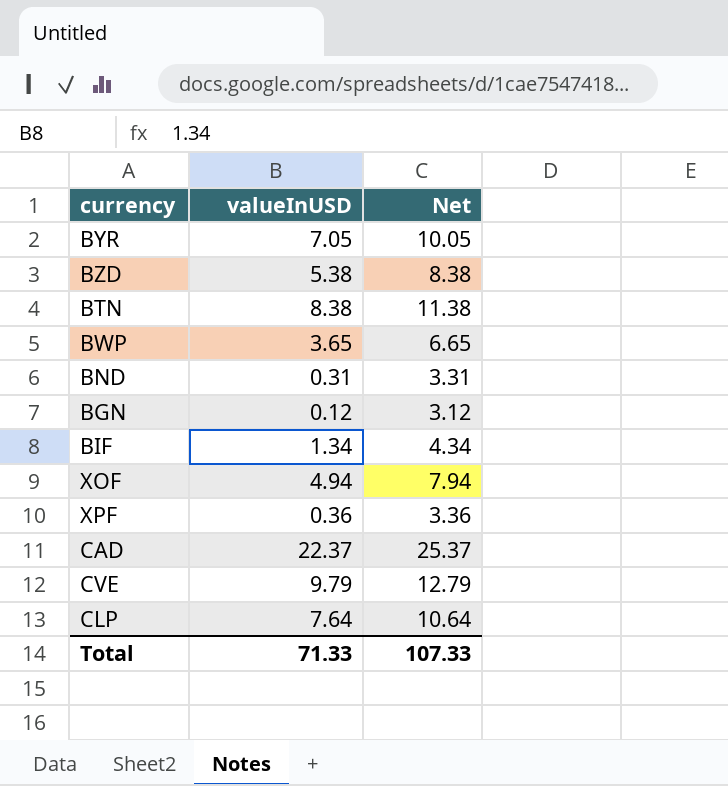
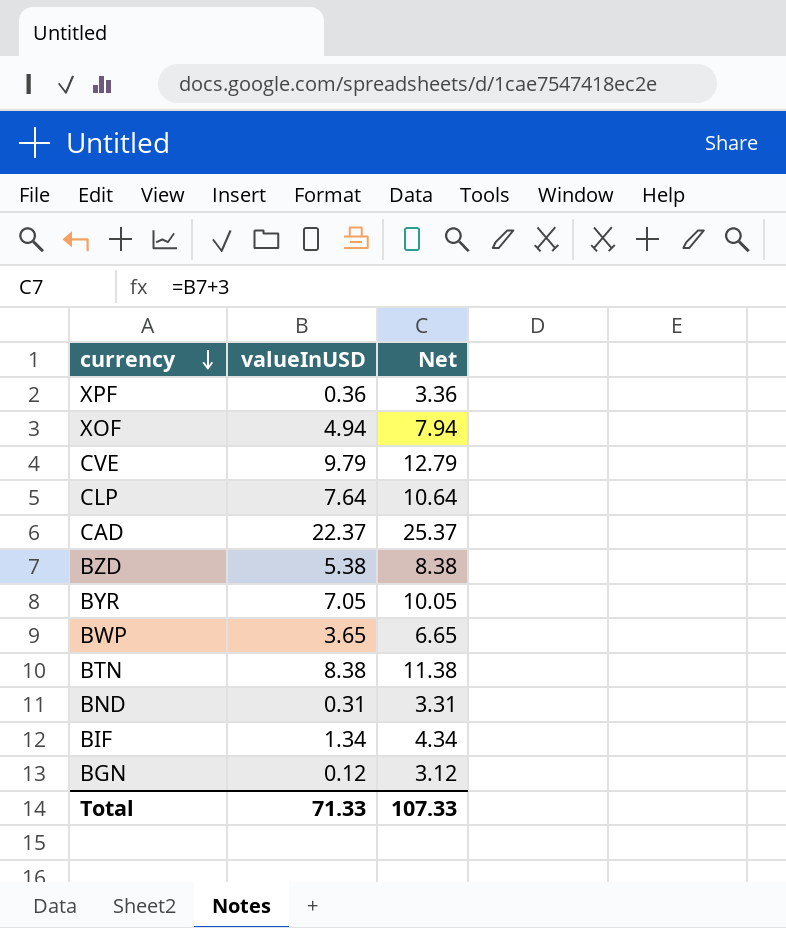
row order: none -> currency descending

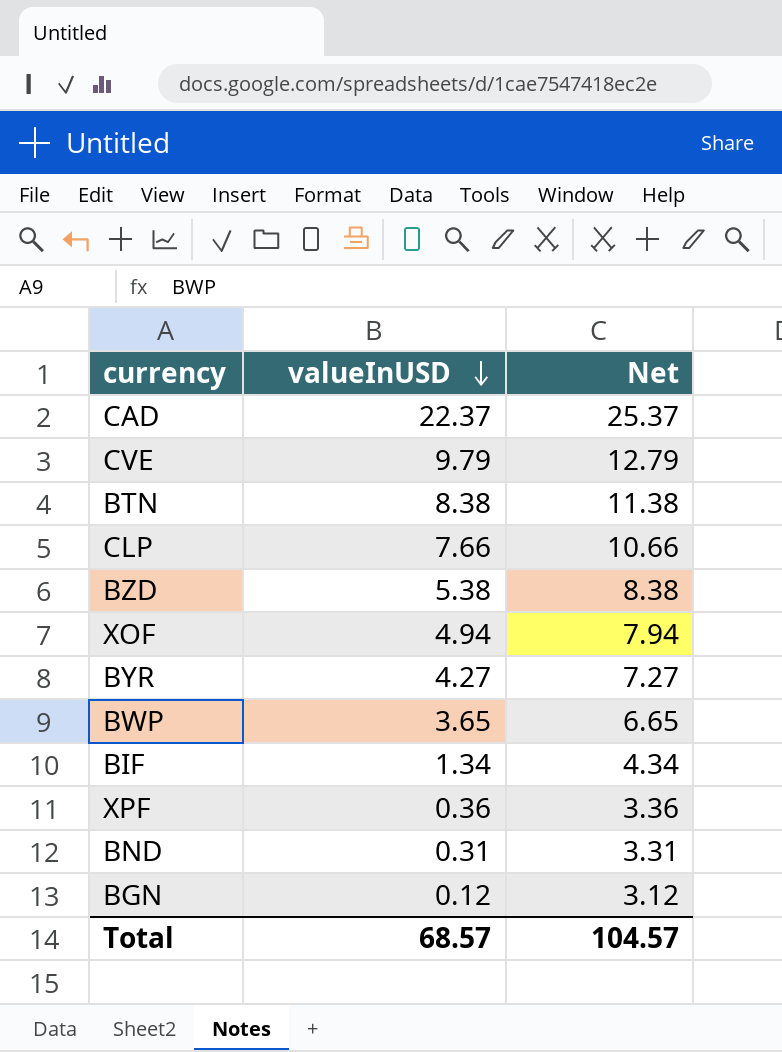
row order: currency descending -> valueInUSD descending
CLP | valueInUSD: 7.64 -> 7.66
CLP | Net: 10.64 -> 10.66
BYR | valueInUSD: 7.05 -> 4.27
BYR | Net: 10.05 -> 7.27
Total | valueInUSD: 71.33 -> 68.57
Total | Net: 107.33 -> 104.57

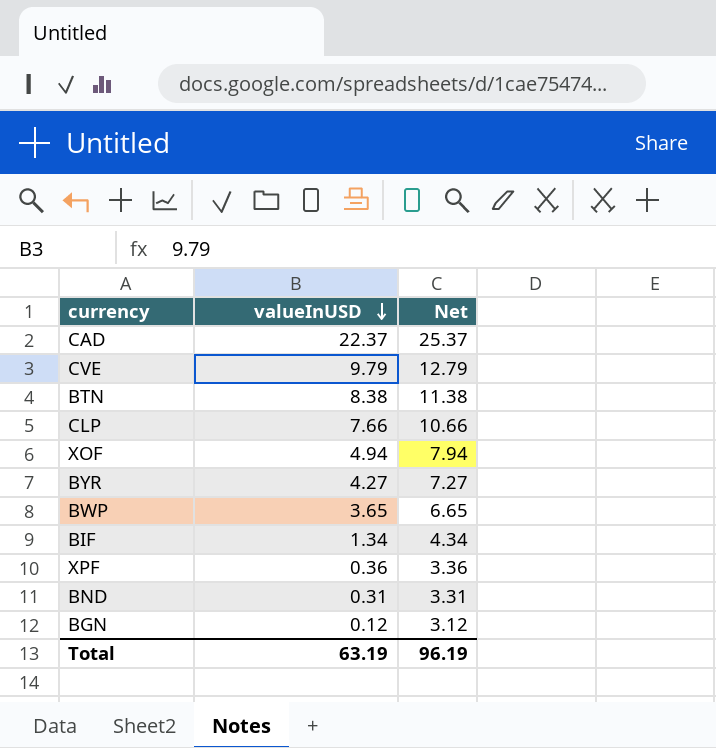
row BZD: 5.38 | 8.38 -> none
Total | valueInUSD: 68.57 -> 63.19
Total | Net: 104.57 -> 96.19

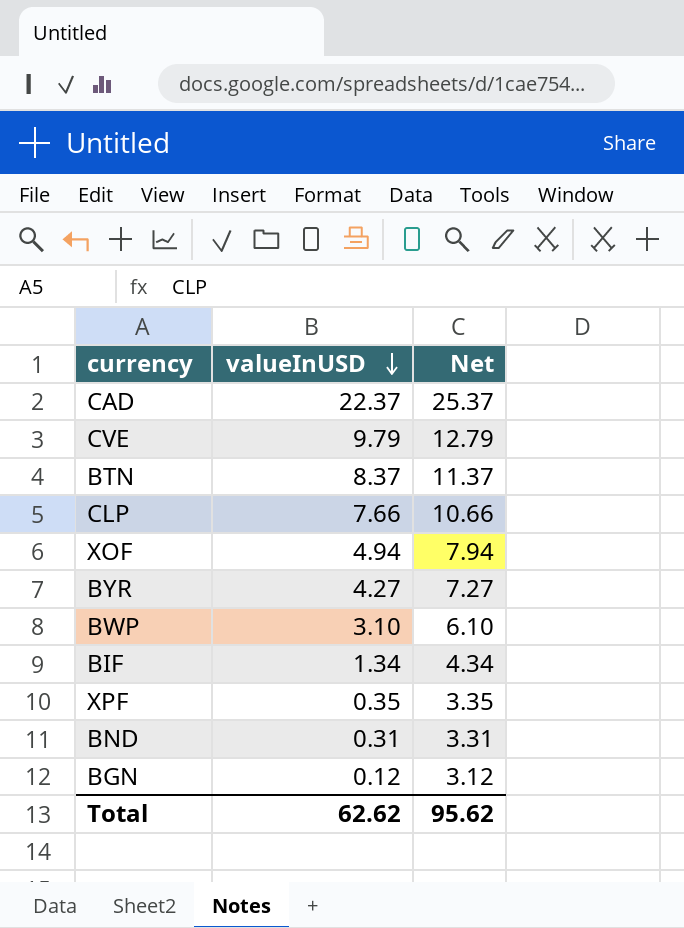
BTN | valueInUSD: 8.38 -> 8.37
BTN | Net: 11.38 -> 11.37
BWP | valueInUSD: 3.65 -> 3.10
BWP | Net: 6.65 -> 6.10
XPF | valueInUSD: 0.36 -> 0.35
XPF | Net: 3.36 -> 3.35
Total | valueInUSD: 63.19 -> 62.62
Total | Net: 96.19 -> 95.62

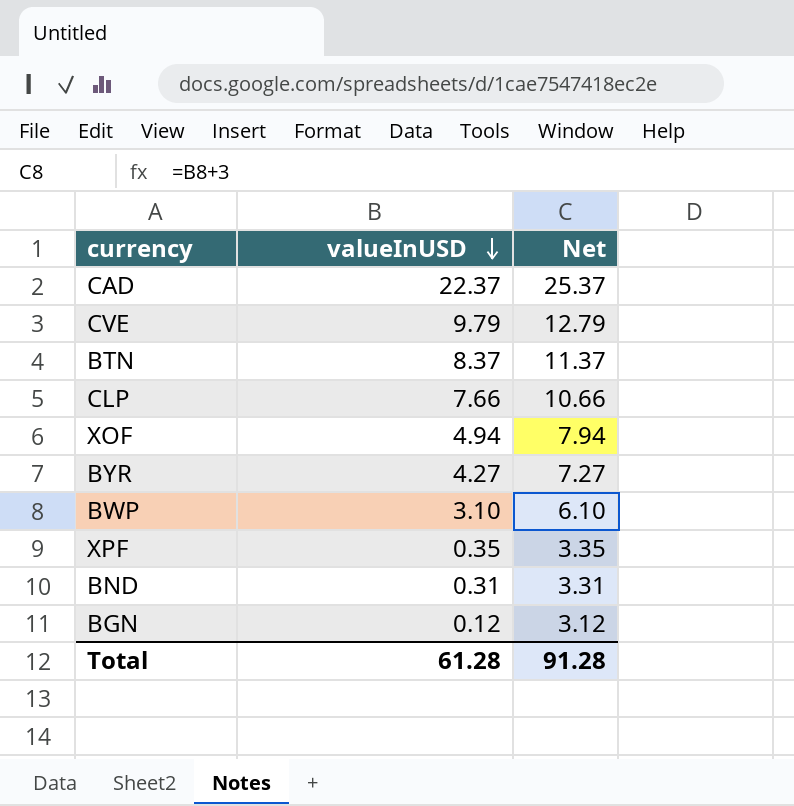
row BIF: 1.34 | 4.34 -> none
Total | valueInUSD: 62.62 -> 61.28
Total | Net: 95.62 -> 91.28

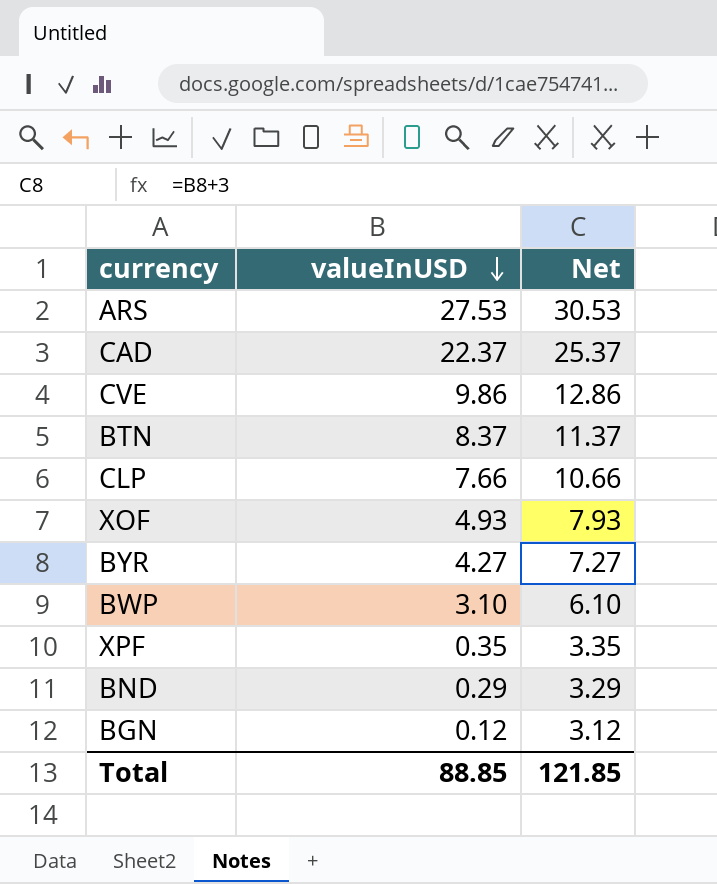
row ARS: none -> 27.53 | 30.53
CVE | valueInUSD: 9.79 -> 9.86
CVE | Net: 12.79 -> 12.86
XOF | valueInUSD: 4.94 -> 4.93
XOF | Net: 7.94 -> 7.93
BND | valueInUSD: 0.31 -> 0.29
BND | Net: 3.31 -> 3.29
Total | valueInUSD: 61.28 -> 88.85
Total | Net: 91.28 -> 121.85

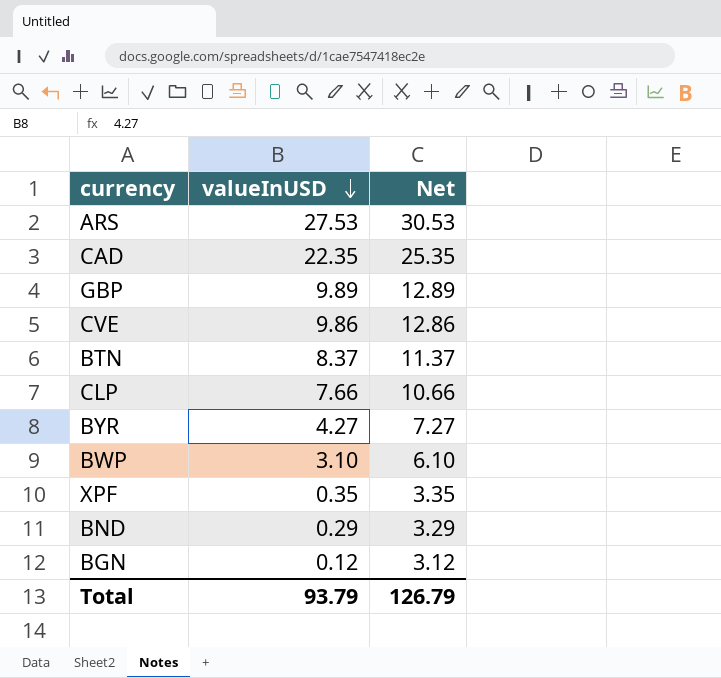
row XOF: 4.93 | 7.93 -> none
CAD | valueInUSD: 22.37 -> 22.35
CAD | Net: 25.37 -> 25.35
row GBP: none -> 9.89 | 12.89
Total | valueInUSD: 88.85 -> 93.79
Total | Net: 121.85 -> 126.79

